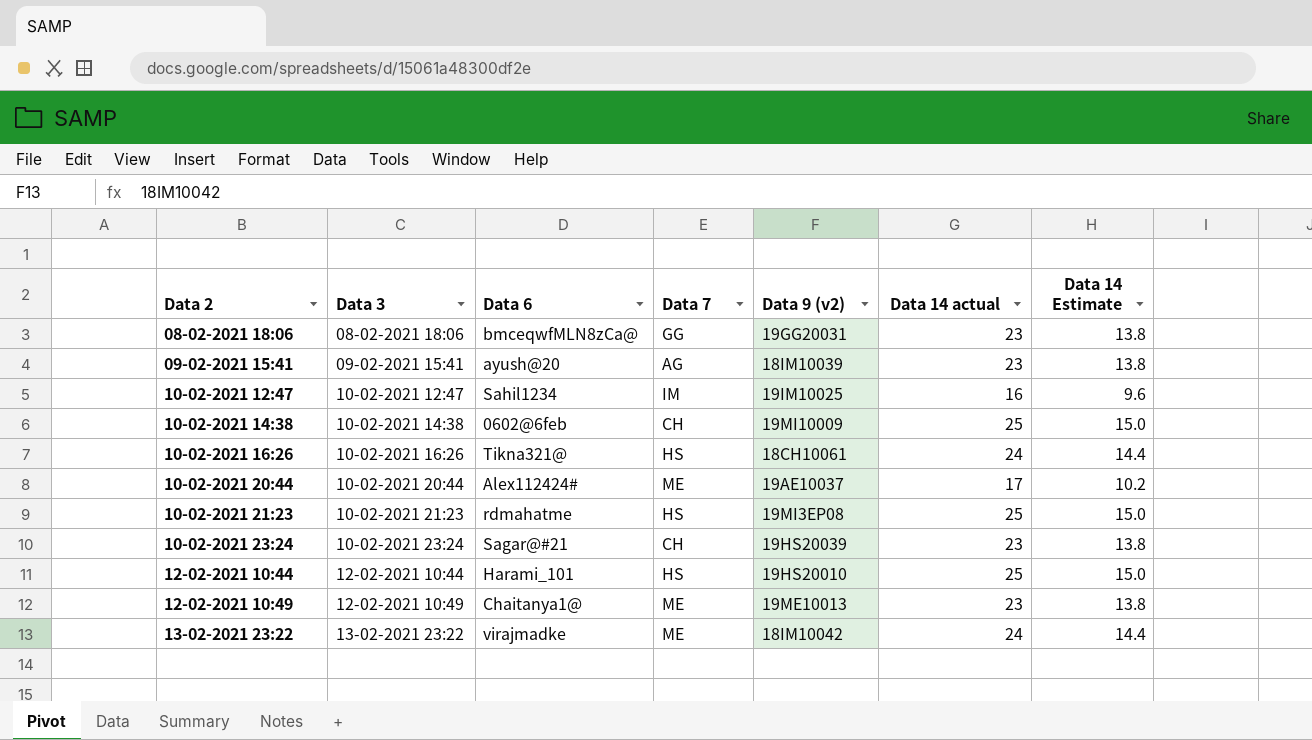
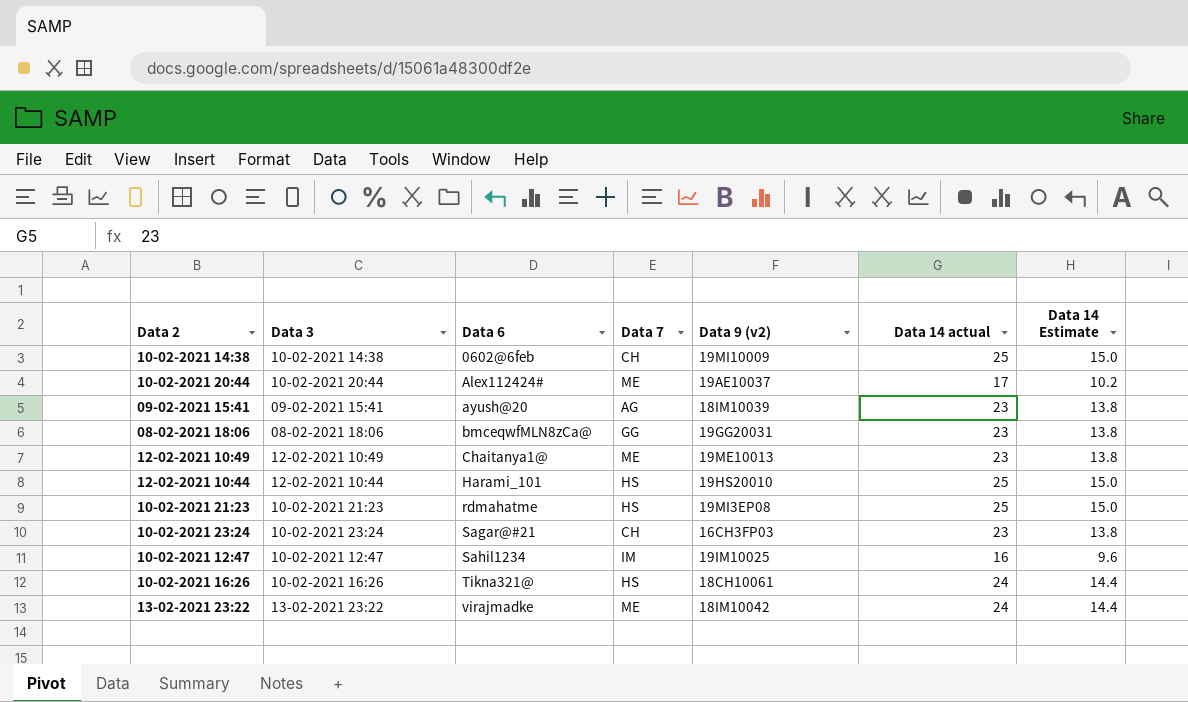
row order: Data 2 ascending -> Data 6 ascending
10-02-2021 23:24 | Data 9 (v2): 19HS20039 -> 16CH3FP03

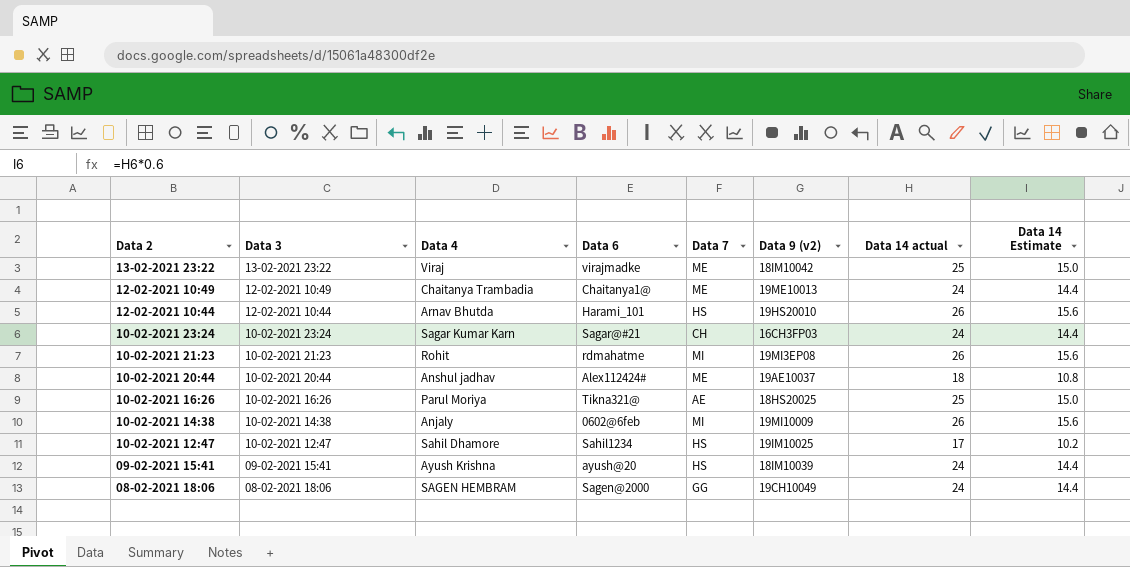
row order: Data 6 ascending -> Data 2 descending
column Data 4 | position: none -> 3
13-02-2021 23:22 | Data 14 actual: 24 -> 25
13-02-2021 23:22 | Data 14 Estimate: 14.4 -> 15.0
12-02-2021 10:49 | Data 14 actual: 23 -> 24
12-02-2021 10:49 | Data 14 Estimate: 13.8 -> 14.4
12-02-2021 10:44 | Data 14 actual: 25 -> 26
12-02-2021 10:44 | Data 14 Estimate: 15.0 -> 15.6
10-02-2021 23:24 | Data 14 actual: 23 -> 24
10-02-2021 23:24 | Data 14 Estimate: 13.8 -> 14.4
10-02-2021 21:23 | Data 7: HS -> MI
10-02-2021 21:23 | Data 14 actual: 25 -> 26
10-02-2021 21:23 | Data 14 Estimate: 15.0 -> 15.6
10-02-2021 20:44 | Data 14 actual: 17 -> 18
10-02-2021 20:44 | Data 14 Estimate: 10.2 -> 10.8
10-02-2021 16:26 | Data 7: HS -> AE
10-02-2021 16:26 | Data 9 (v2): 18CH10061 -> 18HS20025
10-02-2021 16:26 | Data 14 actual: 24 -> 25
10-02-2021 16:26 | Data 14 Estimate: 14.4 -> 15.0
10-02-2021 14:38 | Data 7: CH -> MI
10-02-2021 14:38 | Data 14 actual: 25 -> 26
10-02-2021 14:38 | Data 14 Estimate: 15.0 -> 15.6
10-02-2021 12:47 | Data 7: IM -> HS
10-02-2021 12:47 | Data 14 actual: 16 -> 17
10-02-2021 12:47 | Data 14 Estimate: 9.6 -> 10.2
09-02-2021 15:41 | Data 7: AG -> HS
09-02-2021 15:41 | Data 14 actual: 23 -> 24
09-02-2021 15:41 | Data 14 Estimate: 13.8 -> 14.4
08-02-2021 18:06 | Data 6: bmceqwfMLN8zCa@ -> Sagen@2000
08-02-2021 18:06 | Data 9 (v2): 19GG20031 -> 19CH10049
08-02-2021 18:06 | Data 14 actual: 23 -> 24
08-02-2021 18:06 | Data 14 Estimate: 13.8 -> 14.4

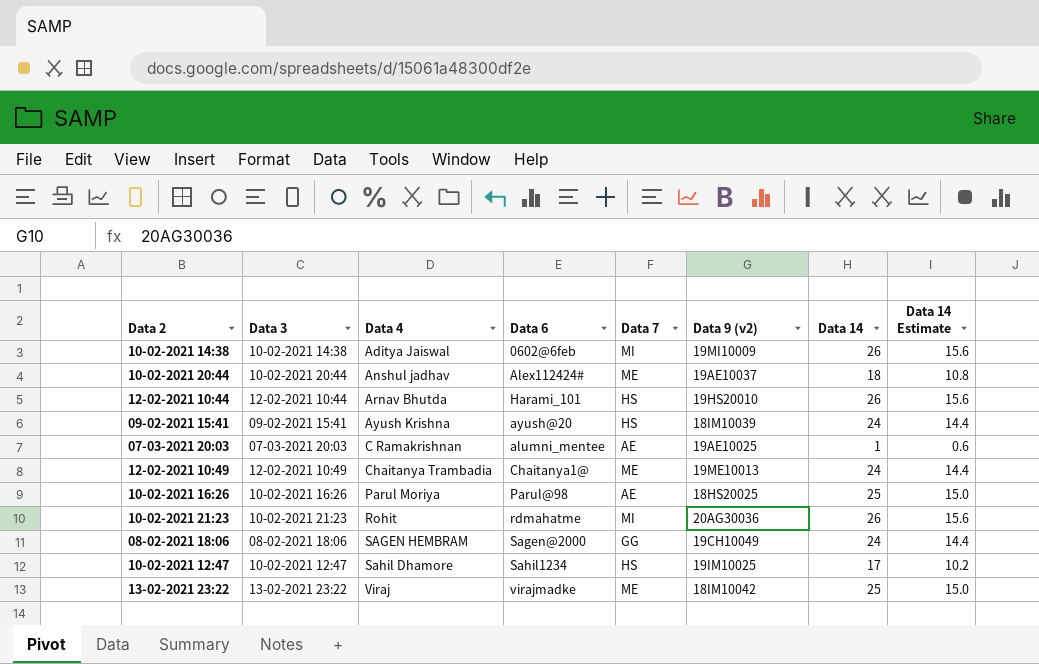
row order: Data 2 descending -> Data 4 ascending
column name: Data 14 actual -> Data 14
row 10-02-2021 23:24: 10-02-2021 23:24 | Sagar Kumar Karn | Sagar@#21 | CH | 16CH3FP03 | 24 | 14.4 -> none
10-02-2021 14:38 | Data 4: Anjaly -> Aditya Jaiswal
row 07-03-2021 20:03: none -> 07-03-2021 20:03 | C Ramakrishnan | alumni_mentee | AE | 19AE10025 | 1 | 0.6
10-02-2021 16:26 | Data 6: Tikna321@ -> Parul@98
10-02-2021 21:23 | Data 9 (v2): 19MI3EP08 -> 20AG30036

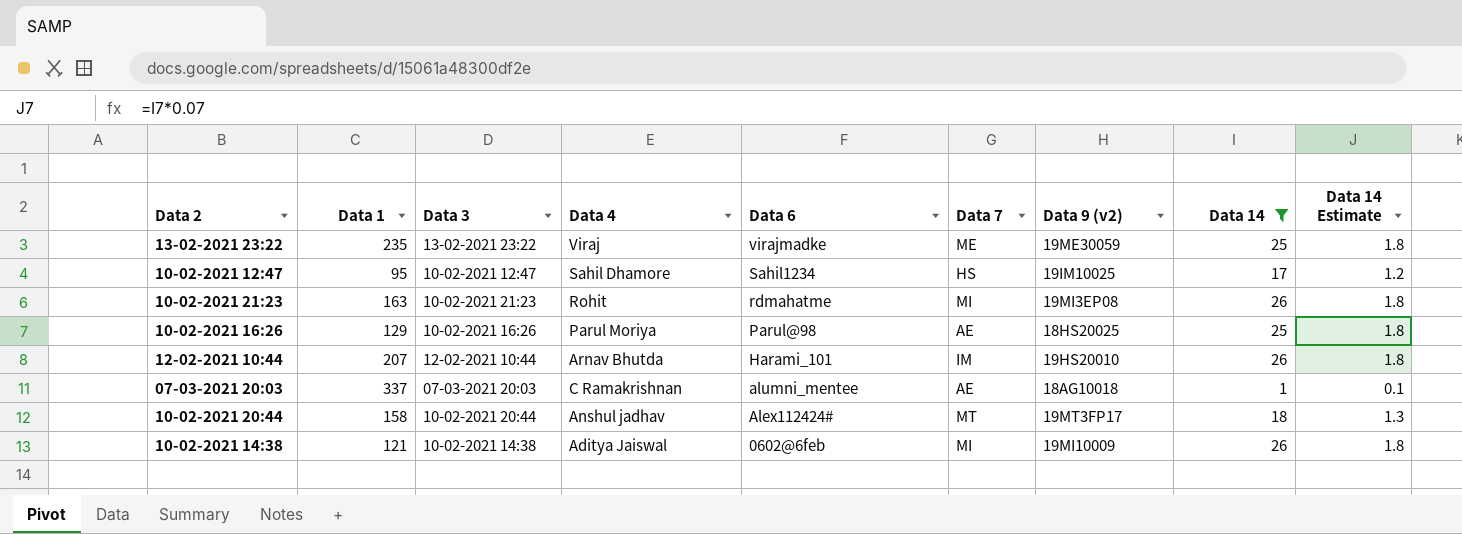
filter: none -> Data 14 != 24
row order: Data 4 ascending -> Data 6 descending
column Data 1 | position: none -> 2
column Data 14 Estimate | formula: [Data 14] * 0.6 -> [Data 14] * 0.07
13-02-2021 23:22 | Data 9 (v2): 18IM10042 -> 19ME30059
10-02-2021 21:23 | Data 9 (v2): 20AG30036 -> 19MI3EP08
12-02-2021 10:44 | Data 7: HS -> IM
07-03-2021 20:03 | Data 9 (v2): 19AE10025 -> 18AG10018
10-02-2021 20:44 | Data 7: ME -> MT
10-02-2021 20:44 | Data 9 (v2): 19AE10037 -> 19MT3FP17

